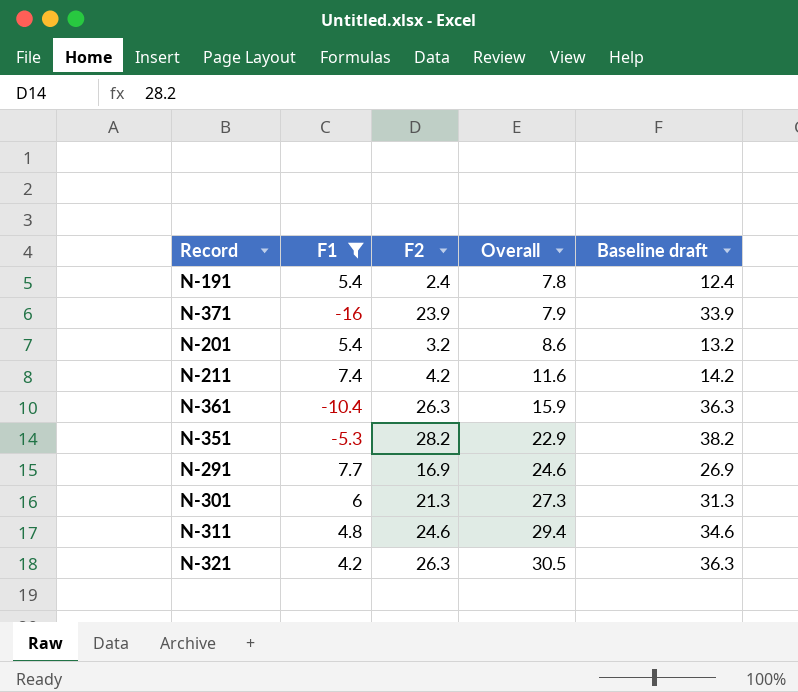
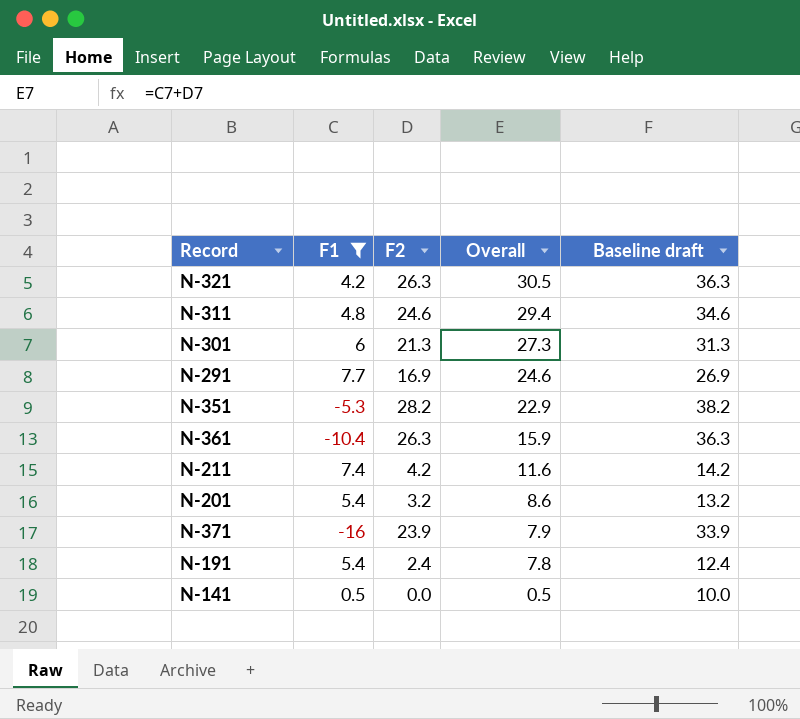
row order: Overall ascending -> Overall descending
row N-141: none -> 0.5 | 0.0 | 0.5 | 10.0

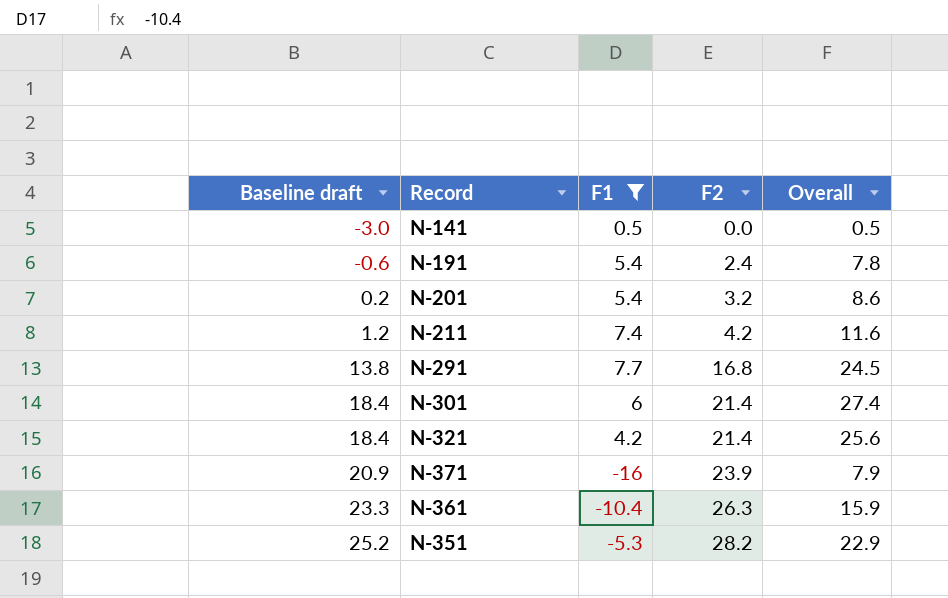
row order: Overall descending -> Baseline draft ascending
column Baseline draft | formula: [F2] + 10 -> [F2] - 3
column Baseline draft | position: 5 -> 1
row N-311: 4.8 | 24.6 | 29.4 | 34.6 -> none
N-291 | F2: 16.9 -> 16.8
N-291 | Overall: 24.6 -> 24.5
N-301 | F2: 21.3 -> 21.4
N-301 | Overall: 27.3 -> 27.4
N-321 | F2: 26.3 -> 21.4
N-321 | Overall: 30.5 -> 25.6

